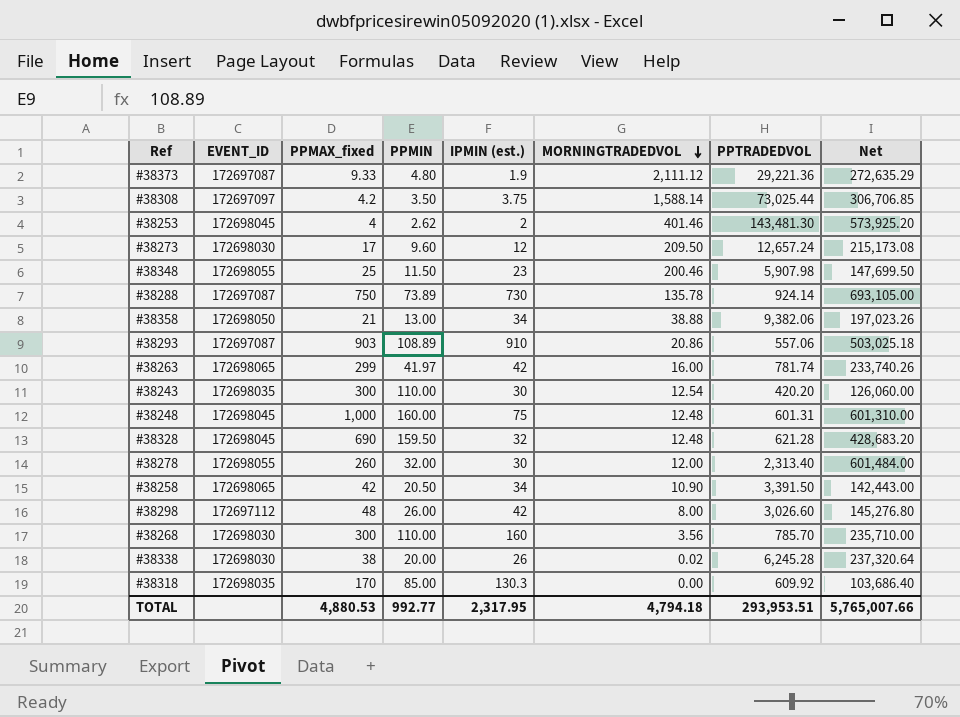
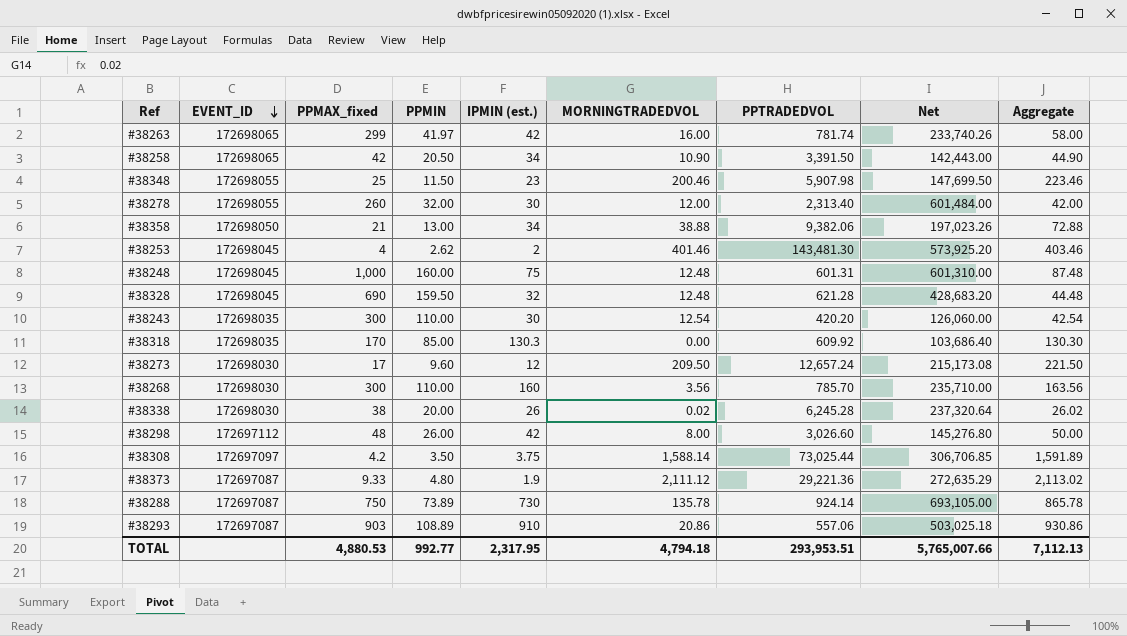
row order: MORNINGTRADEDVOL descending -> EVENT_ID descending
column Aggregate | formula: none -> [IPMIN (est.)] + [MORNINGTRADEDVOL]

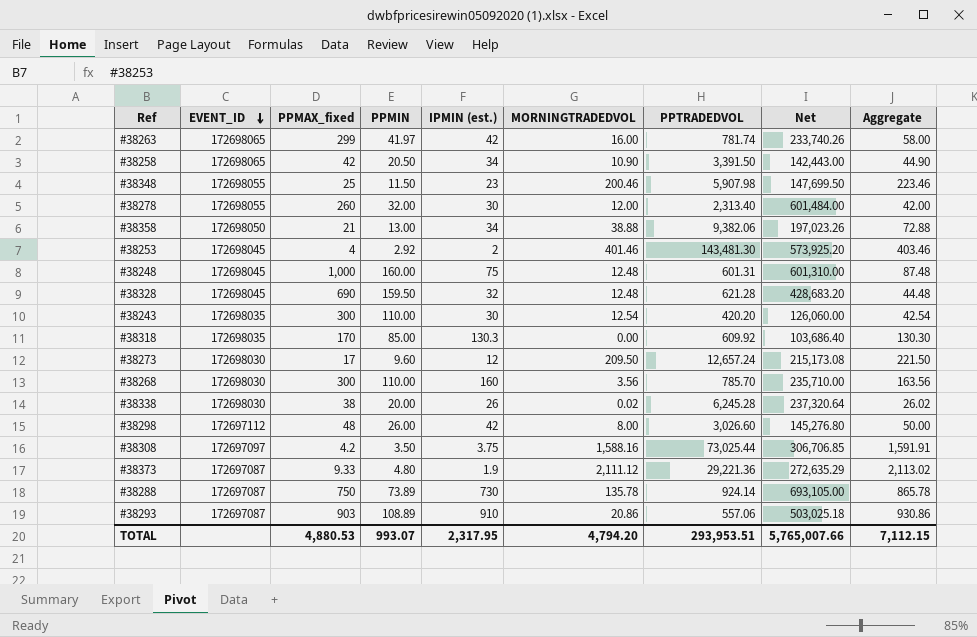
#38253 | PPMIN: 2.62 -> 2.92
#38308 | MORNINGTRADEDVOL: 1,588.14 -> 1,588.16
#38308 | Aggregate: 1,591.89 -> 1,591.91
TOTAL | PPMIN: 992.77 -> 993.07
TOTAL | MORNINGTRADEDVOL: 4,794.18 -> 4,794.20
TOTAL | Aggregate: 7,112.13 -> 7,112.15

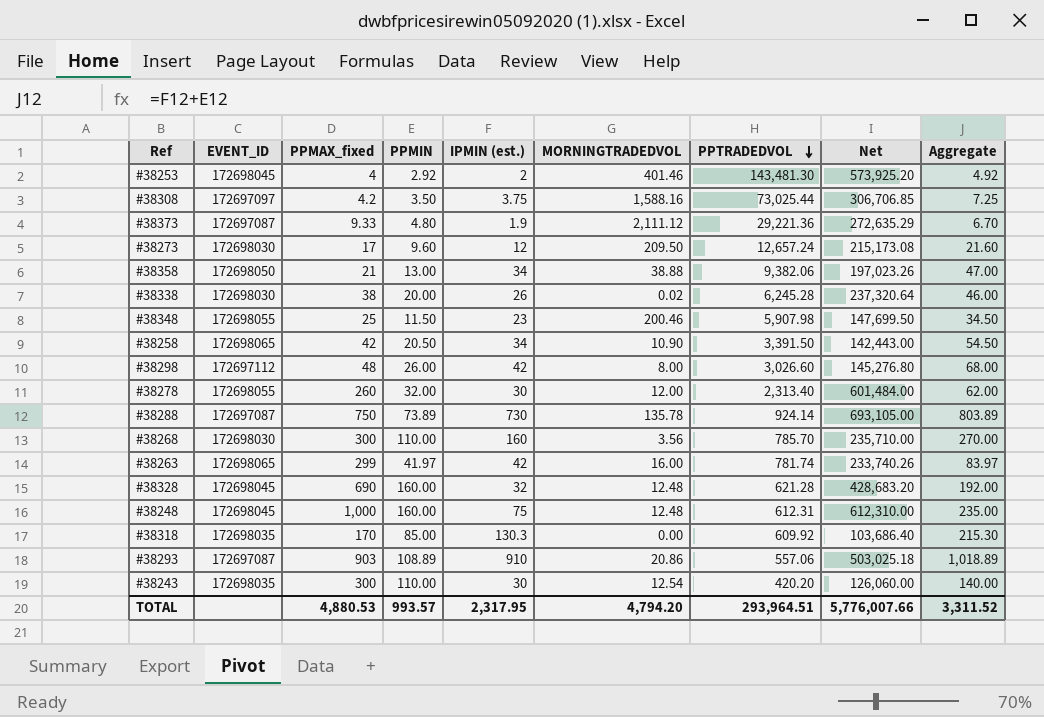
row order: EVENT_ID descending -> PPTRADEDVOL descending
column Aggregate | formula: [IPMIN (est.)] + [MORNINGTRADEDVOL] -> [PPMIN] + [IPMIN (est.)]
#38328 | PPMIN: 159.50 -> 160.00
#38248 | PPTRADEDVOL: 601.31 -> 612.31
#38248 | Net: 601,310.00 -> 612,310.00
TOTAL | PPMIN: 993.07 -> 993.57
TOTAL | PPTRADEDVOL: 293,953.51 -> 293,964.51
TOTAL | Net: 5,765,007.66 -> 5,776,007.66
TOTAL | Aggregate: 7,112.15 -> 3,311.52

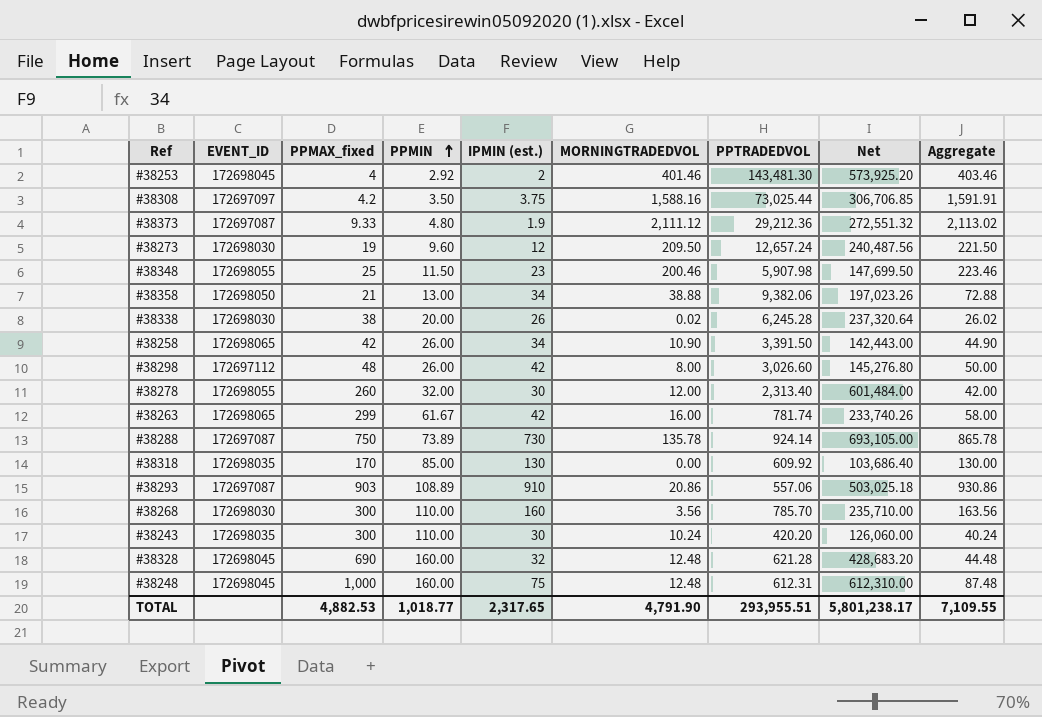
row order: PPTRADEDVOL descending -> PPMIN ascending
column Aggregate | formula: [PPMIN] + [IPMIN (est.)] -> [IPMIN (est.)] + [MORNINGTRADEDVOL]
#38373 | PPTRADEDVOL: 29,221.36 -> 29,212.36
#38373 | Net: 272,635.29 -> 272,551.32
#38273 | PPMAX_fixed: 17 -> 19
#38273 | Net: 215,173.08 -> 240,487.56
#38258 | PPMIN: 20.50 -> 26.00
#38263 | PPMIN: 41.97 -> 61.67
#38318 | IPMIN (est.): 130.3 -> 130
#38243 | MORNINGTRADEDVOL: 12.54 -> 10.24
TOTAL | PPMAX_fixed: 4,880.53 -> 4,882.53
TOTAL | PPMIN: 993.57 -> 1,018.77
TOTAL | IPMIN (est.): 2,317.95 -> 2,317.65
TOTAL | MORNINGTRADEDVOL: 4,794.20 -> 4,791.90
TOTAL | PPTRADEDVOL: 293,964.51 -> 293,955.51
TOTAL | Net: 5,776,007.66 -> 5,801,238.17
TOTAL | Aggregate: 3,311.52 -> 7,109.55

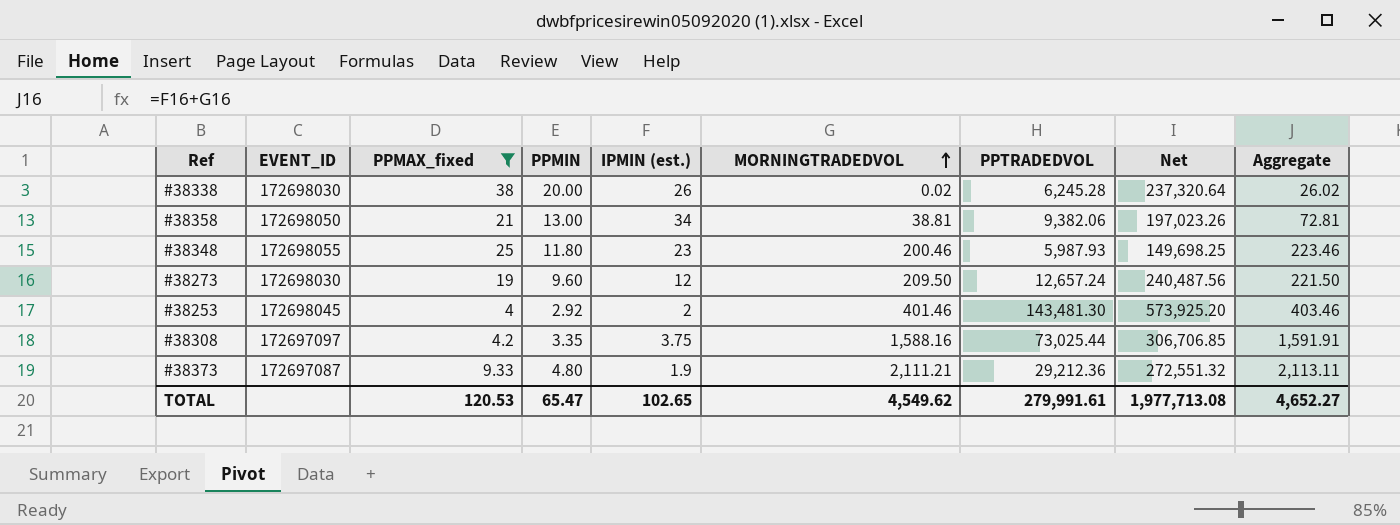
filter: none -> PPMAX_fixed <= 38
row order: PPMIN ascending -> MORNINGTRADEDVOL ascending
#38358 | MORNINGTRADEDVOL: 38.88 -> 38.81
#38358 | Aggregate: 72.88 -> 72.81
#38348 | PPMIN: 11.50 -> 11.80
#38348 | PPTRADEDVOL: 5,907.98 -> 5,987.93
#38348 | Net: 147,699.50 -> 149,698.25
#38308 | PPMIN: 3.50 -> 3.35
#38373 | MORNINGTRADEDVOL: 2,111.12 -> 2,111.21
#38373 | Aggregate: 2,113.02 -> 2,113.11
TOTAL | PPMAX_fixed: 4,882.53 -> 120.53
TOTAL | PPMIN: 1,018.77 -> 65.47
TOTAL | IPMIN (est.): 2,317.65 -> 102.65
TOTAL | MORNINGTRADEDVOL: 4,791.90 -> 4,549.62
TOTAL | PPTRADEDVOL: 293,955.51 -> 279,991.61
TOTAL | Net: 5,801,238.17 -> 1,977,713.08
TOTAL | Aggregate: 7,109.55 -> 4,652.27

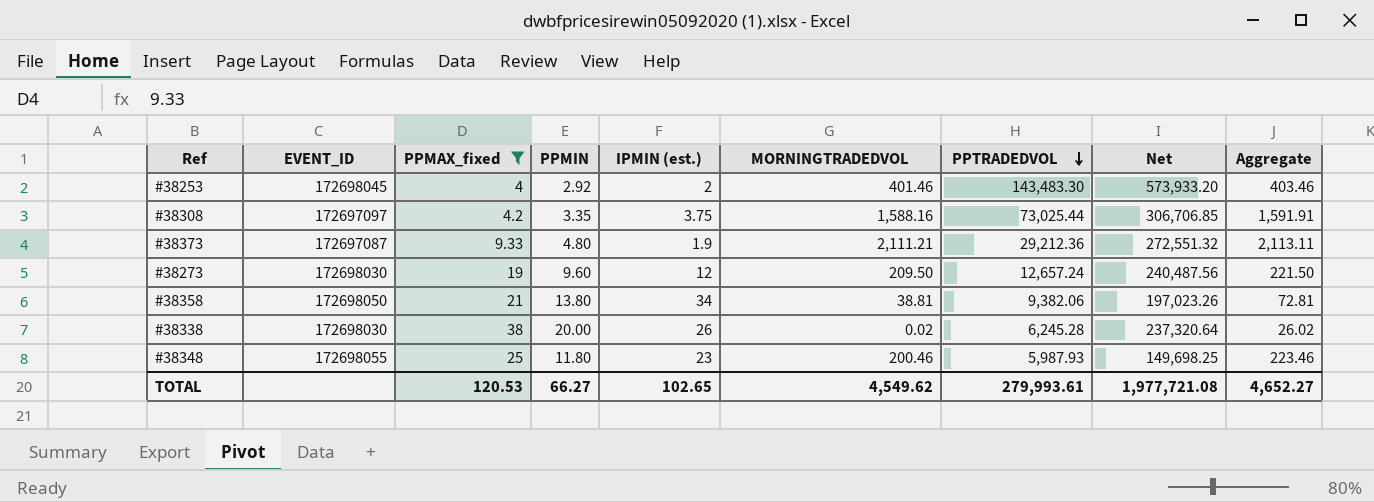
row order: MORNINGTRADEDVOL ascending -> PPTRADEDVOL descending
#38253 | PPTRADEDVOL: 143,481.30 -> 143,483.30
#38253 | Net: 573,925.20 -> 573,933.20
#38358 | PPMIN: 13.00 -> 13.80
TOTAL | PPMIN: 65.47 -> 66.27
TOTAL | PPTRADEDVOL: 279,991.61 -> 279,993.61
TOTAL | Net: 1,977,713.08 -> 1,977,721.08

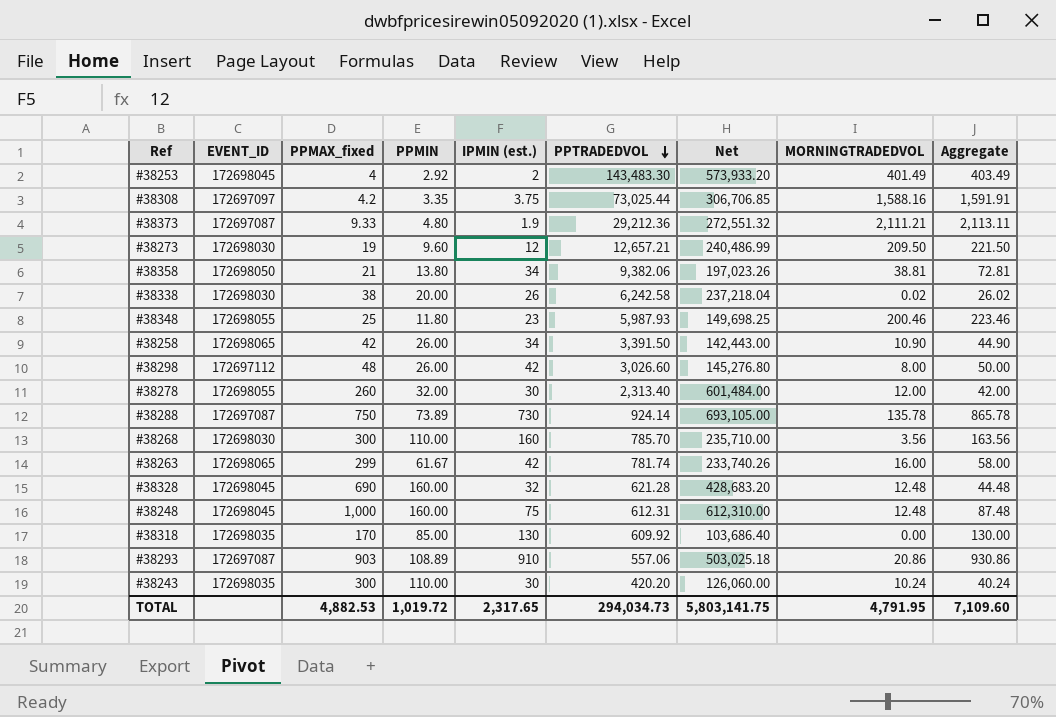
filter: PPMAX_fixed <= 38 -> none
column MORNINGTRADEDVOL | position: 6 -> 8
#38253 | MORNINGTRADEDVOL: 401.46 -> 401.49
#38253 | Aggregate: 403.46 -> 403.49
#38273 | PPTRADEDVOL: 12,657.24 -> 12,657.21
#38273 | Net: 240,487.56 -> 240,486.99
#38338 | PPTRADEDVOL: 6,245.28 -> 6,242.58
#38338 | Net: 237,320.64 -> 237,218.04
TOTAL | PPMAX_fixed: 120.53 -> 4,882.53
TOTAL | PPMIN: 66.27 -> 1,019.72
TOTAL | IPMIN (est.): 102.65 -> 2,317.65
TOTAL | PPTRADEDVOL: 279,993.61 -> 294,034.73
TOTAL | Net: 1,977,721.08 -> 5,803,141.75
TOTAL | MORNINGTRADEDVOL: 4,549.62 -> 4,791.95
TOTAL | Aggregate: 4,652.27 -> 7,109.60

